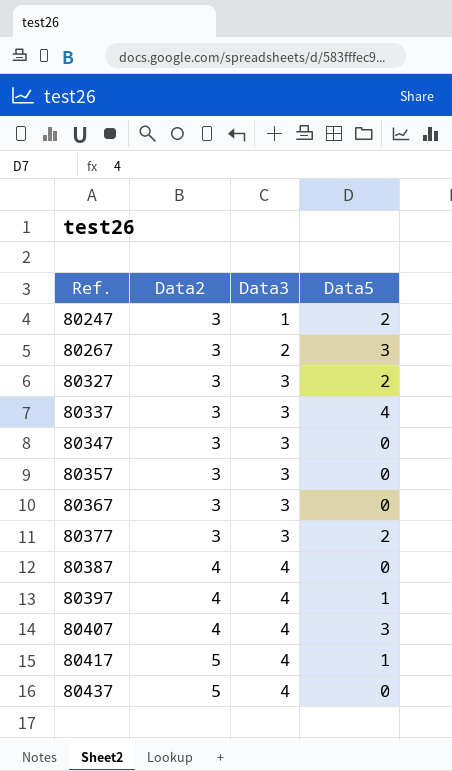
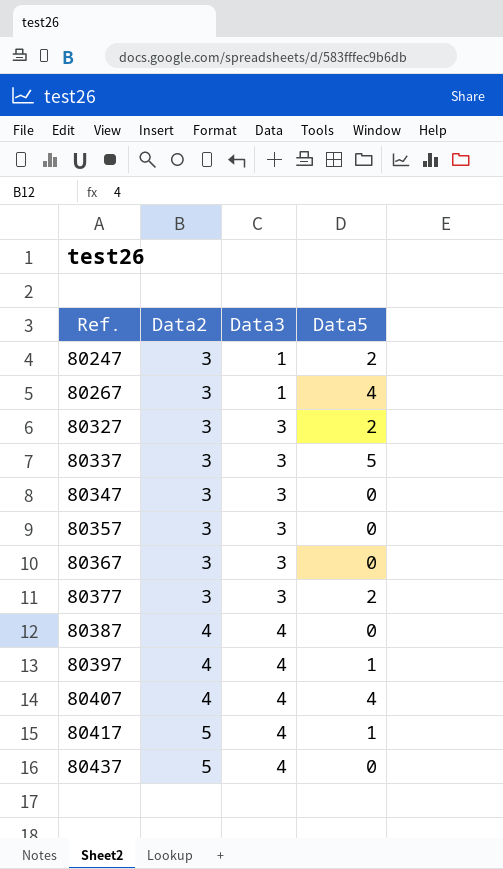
80267 | Data3: 2 -> 1
80267 | Data5: 3 -> 4
80337 | Data5: 4 -> 5
80407 | Data5: 3 -> 4

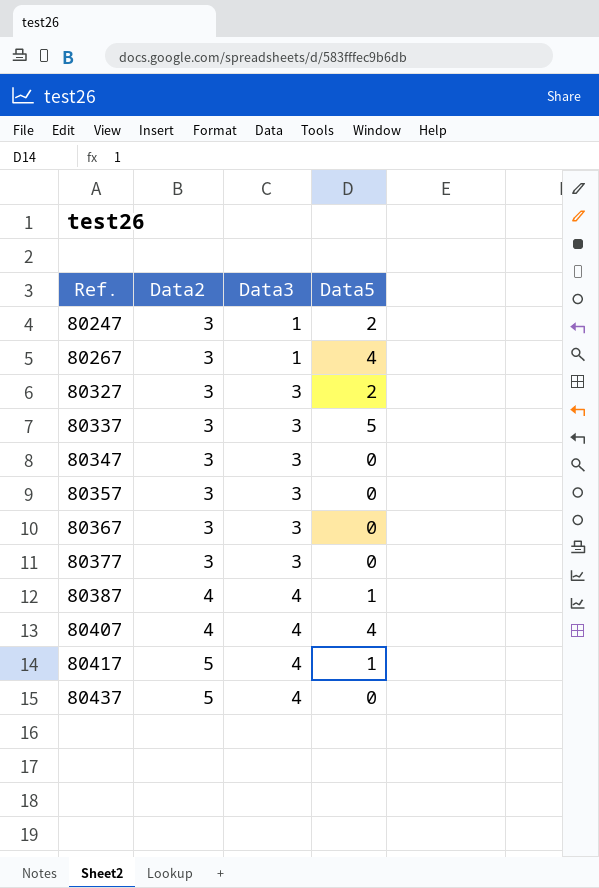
row 80397: 4 | 4 | 1 -> none
80377 | Data5: 2 -> 0
80387 | Data5: 0 -> 1

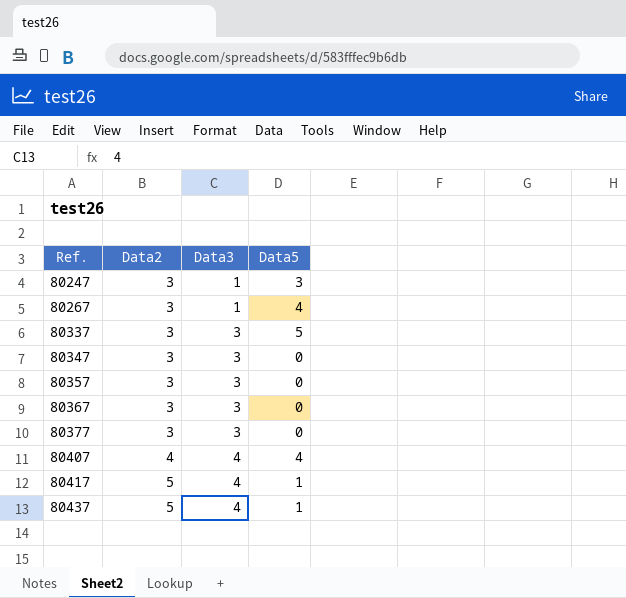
row 80327: 3 | 3 | 2 -> none
row 80387: 4 | 4 | 1 -> none
80247 | Data5: 2 -> 3
80437 | Data5: 0 -> 1

